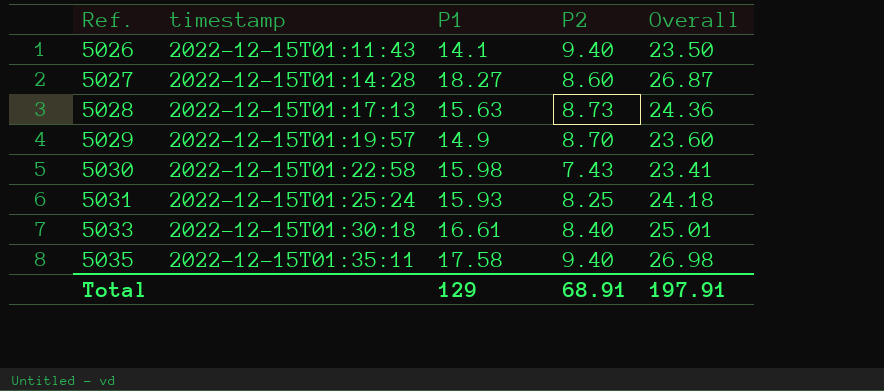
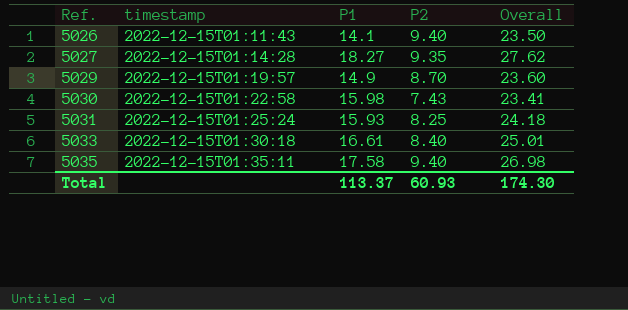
row 5028: 2022-12-15T01:17:13 | 15.63 | 8.73 | 24.36 -> none
5027 | P2: 8.60 -> 9.35
5027 | Overall: 26.87 -> 27.62
Total | P1: 129 -> 113.37
Total | P2: 68.91 -> 60.93
Total | Overall: 197.91 -> 174.30

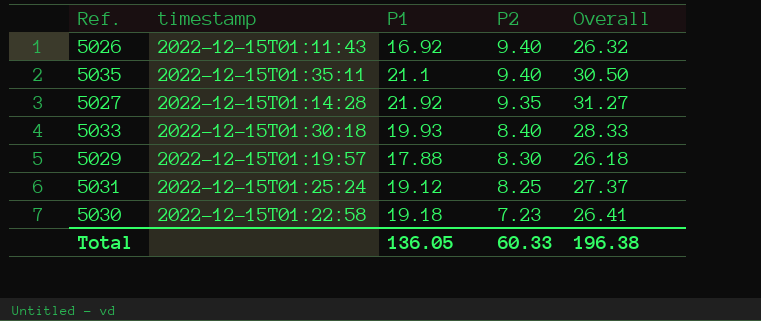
row order: Ref. ascending -> P2 descending
5026 | P1: 14.1 -> 16.92
5026 | Overall: 23.50 -> 26.32
5035 | P1: 17.58 -> 21.1
5035 | Overall: 26.98 -> 30.50
5027 | P1: 18.27 -> 21.92
5027 | Overall: 27.62 -> 31.27
5033 | P1: 16.61 -> 19.93
5033 | Overall: 25.01 -> 28.33
5029 | P1: 14.9 -> 17.88
5029 | P2: 8.70 -> 8.30
5029 | Overall: 23.60 -> 26.18
5031 | P1: 15.93 -> 19.12
5031 | Overall: 24.18 -> 27.37
5030 | P1: 15.98 -> 19.18
5030 | P2: 7.43 -> 7.23
5030 | Overall: 23.41 -> 26.41
Total | P1: 113.37 -> 136.05
Total | P2: 60.93 -> 60.33
Total | Overall: 174.30 -> 196.38

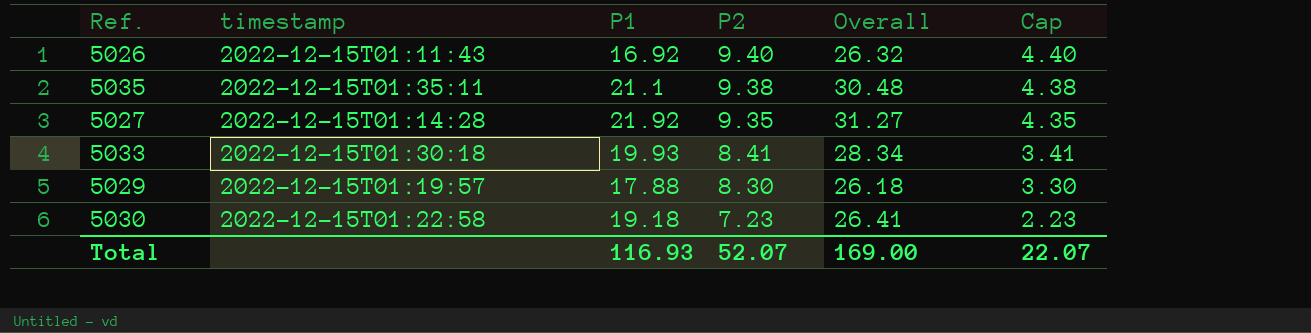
column Cap | formula: none -> [P2] - 5
row 5031: 2022-12-15T01:25:24 | 19.12 | 8.25 | 27.37 -> none
5035 | P2: 9.40 -> 9.38
5035 | Overall: 30.50 -> 30.48
5033 | P2: 8.40 -> 8.41
5033 | Overall: 28.33 -> 28.34
Total | P1: 136.05 -> 116.93
Total | P2: 60.33 -> 52.07
Total | Overall: 196.38 -> 169.00

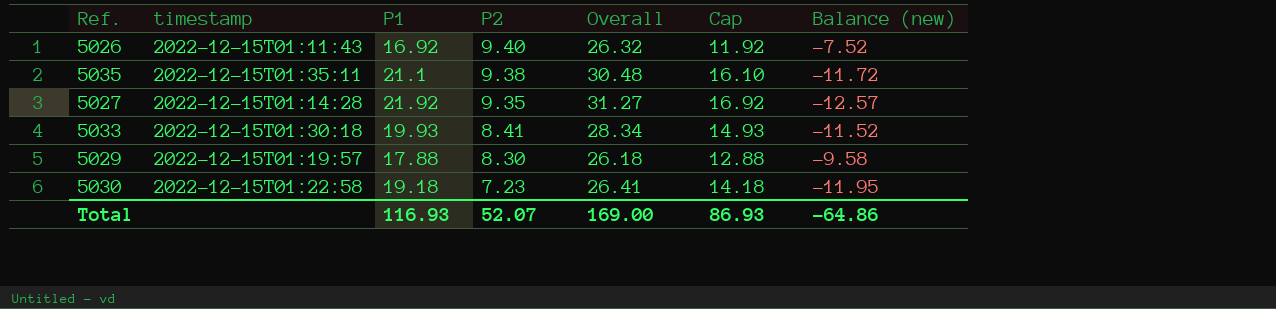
column Cap | formula: [P2] - 5 -> [P1] - 5
column Balance (new) | formula: none -> [P2] - [P1]
Total | Cap: 22.07 -> 86.93

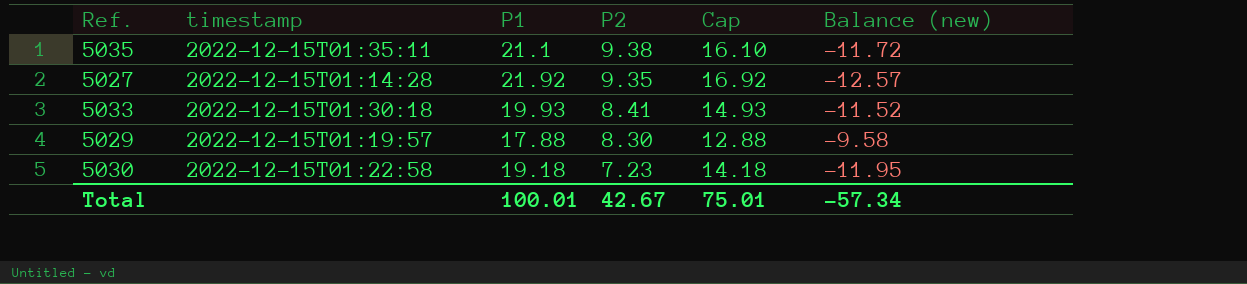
column Overall | formula: [P1] + [P2] -> none
row 5026: 2022-12-15T01:11:43 | 16.92 | 9.40 | 26.32 | 11.92 | -7.52 -> none
Total | P1: 116.93 -> 100.01
Total | P2: 52.07 -> 42.67
Total | Cap: 86.93 -> 75.01
Total | Balance (new): -64.86 -> -57.34

